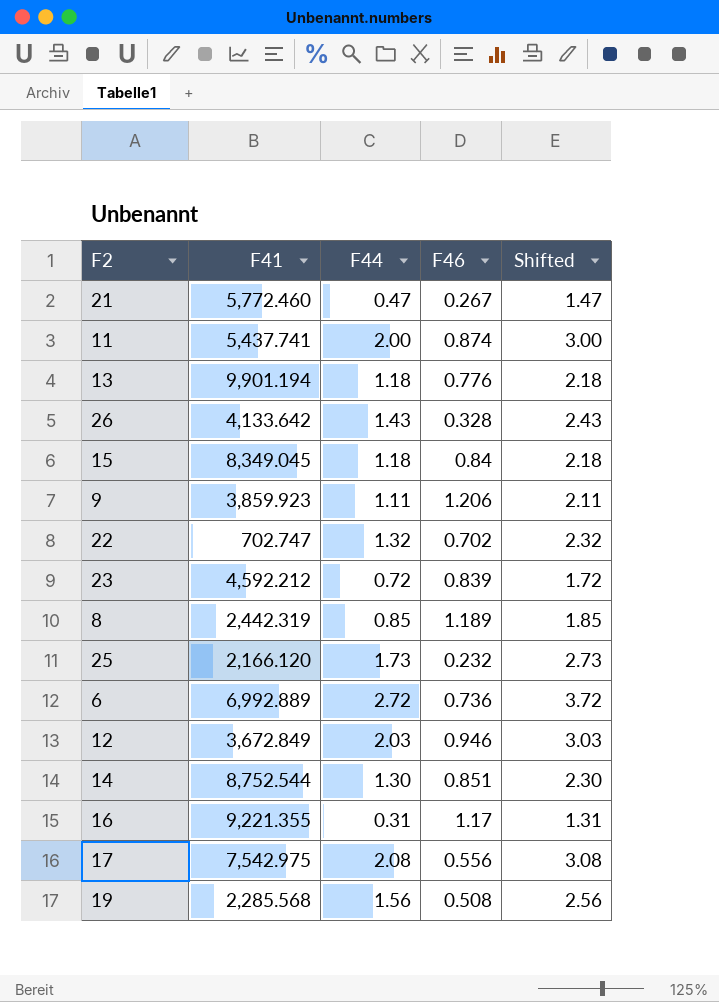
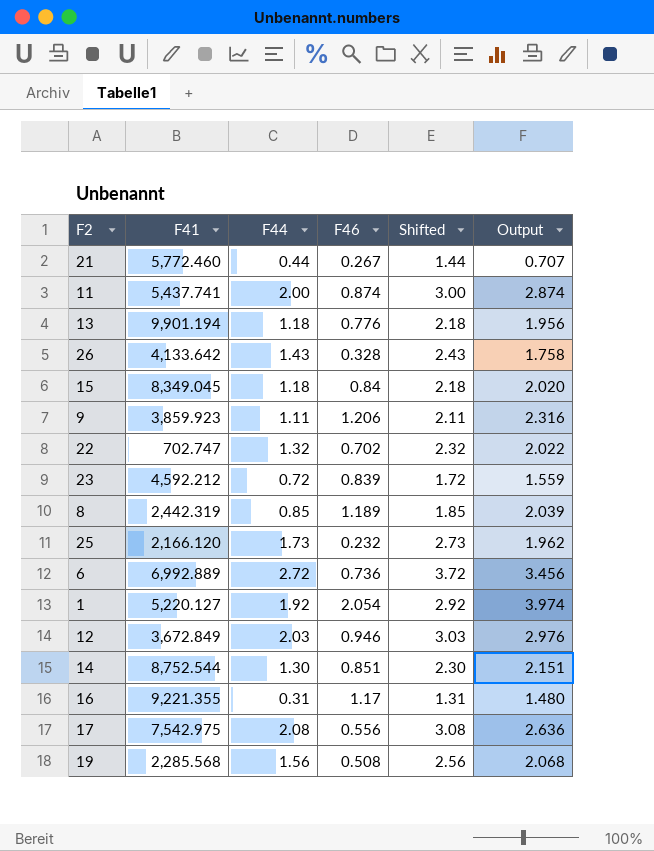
column Output | formula: none -> [F44] + [F46]
21 | F44: 0.47 -> 0.44
21 | Shifted: 1.47 -> 1.44
row 1: none -> 5,220.127 | 1.92 | 2.054 | 2.92 | 3.974

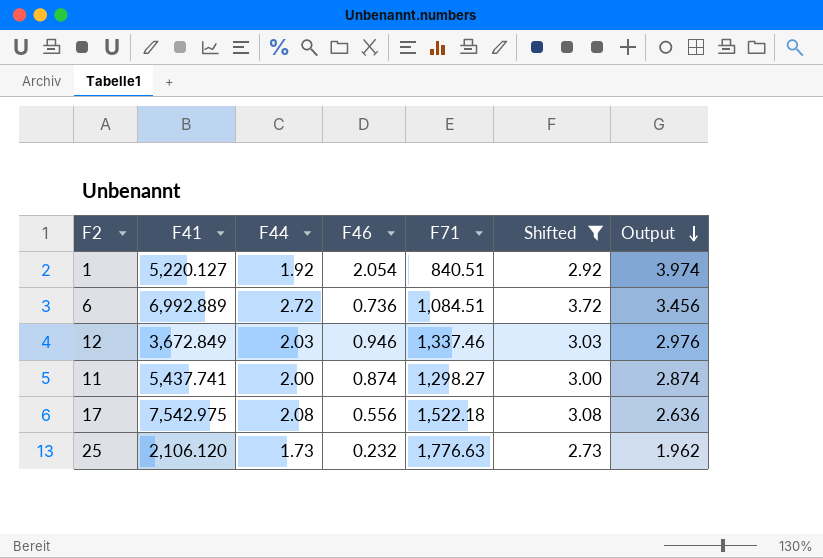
filter: none -> Shifted >= 2.73
row order: none -> Output descending
column F71 | position: none -> 5
25 | F41: 2,166.120 -> 2,106.120

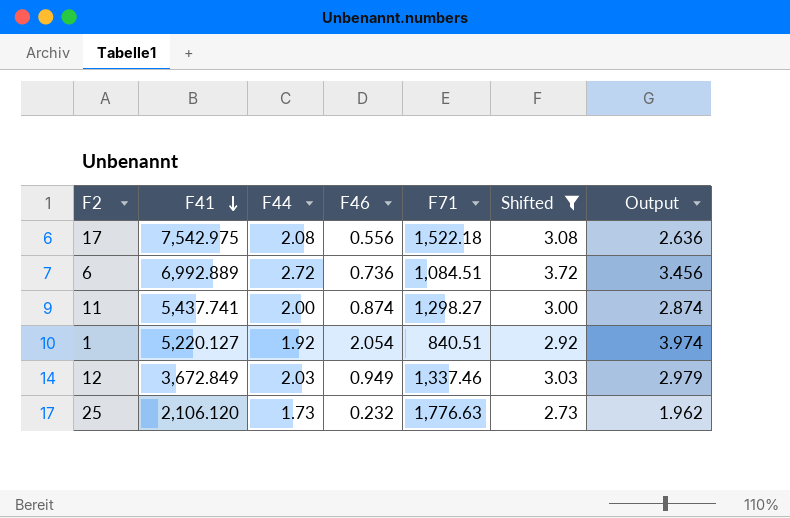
row order: Output descending -> F41 descending
12 | F46: 0.946 -> 0.949
12 | Output: 2.976 -> 2.979

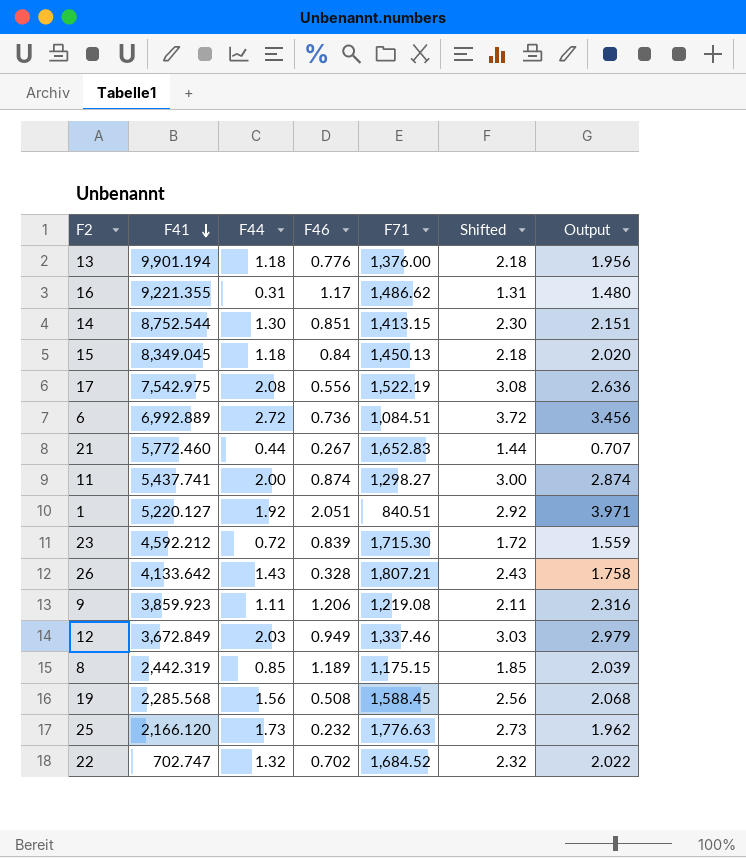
filter: Shifted >= 2.73 -> none
17 | F71: 1,522.18 -> 1,522.19
1 | F46: 2.054 -> 2.051
1 | Output: 3.974 -> 3.971
25 | F41: 2,106.120 -> 2,166.120

